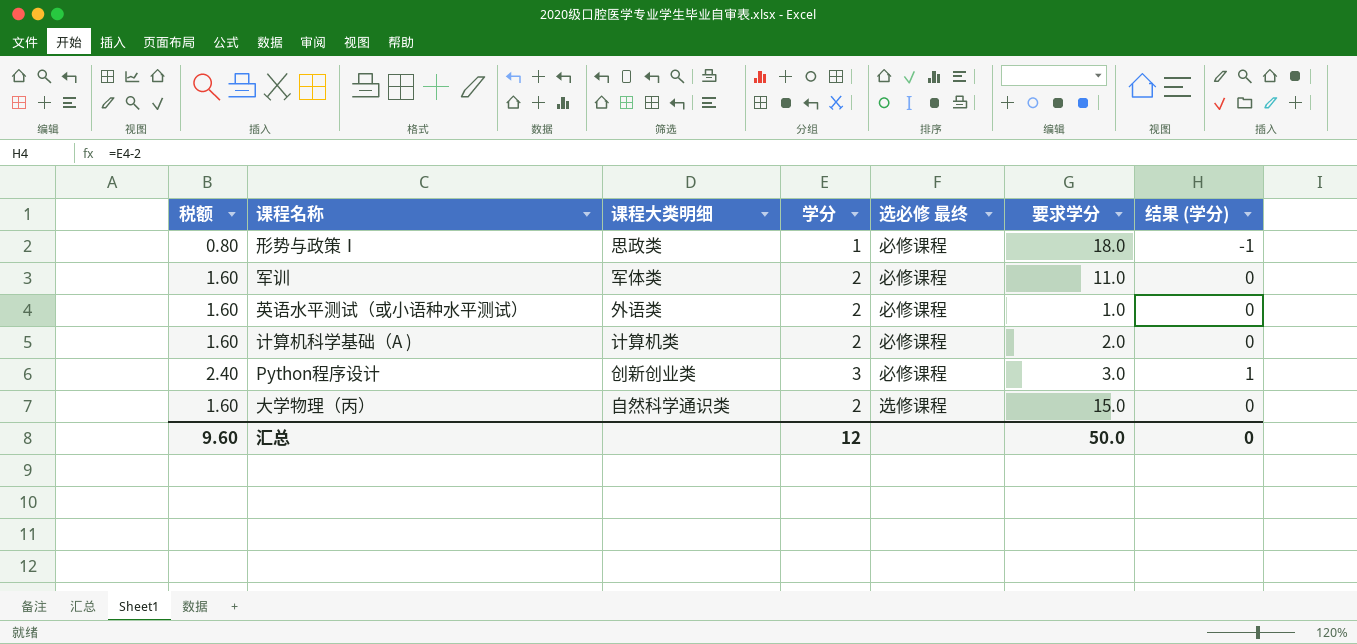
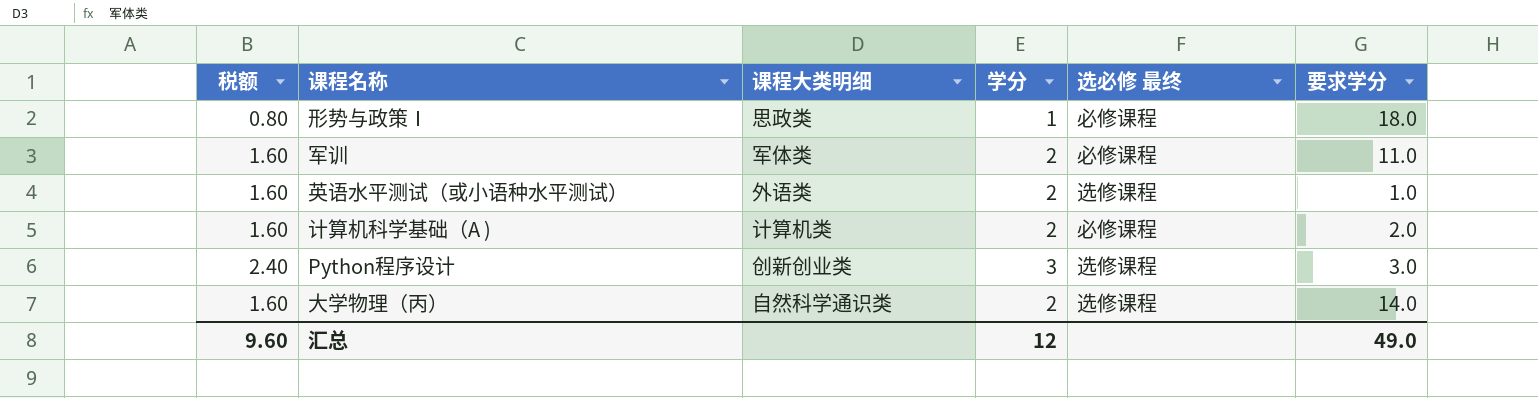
column 结果 (学分) | formula: [学分] - 2 -> none
英语水平测试（或小语种水平测试） | 选必修 最终: 必修课程 -> 选修课程
Python程序设计 | 选必修 最终: 必修课程 -> 选修课程
大学物理（丙） | 要求学分: 15.0 -> 14.0
汇总 | 要求学分: 50.0 -> 49.0

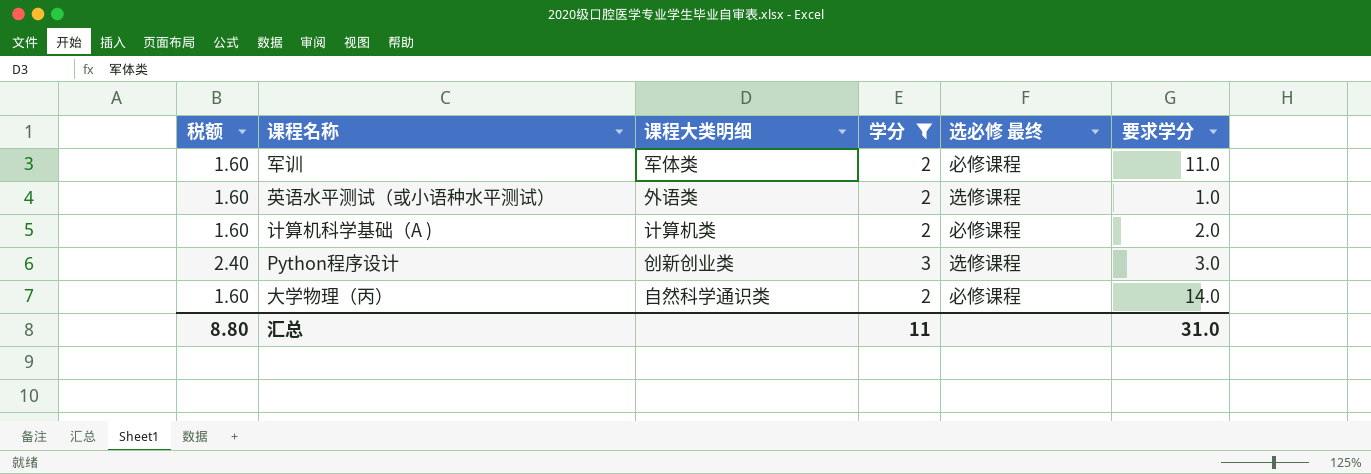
filter: none -> 学分 != 1
大学物理（丙） | 选必修 最终: 选修课程 -> 必修课程
汇总 | 税额: 9.60 -> 8.80
汇总 | 学分: 12 -> 11
汇总 | 要求学分: 49.0 -> 31.0

